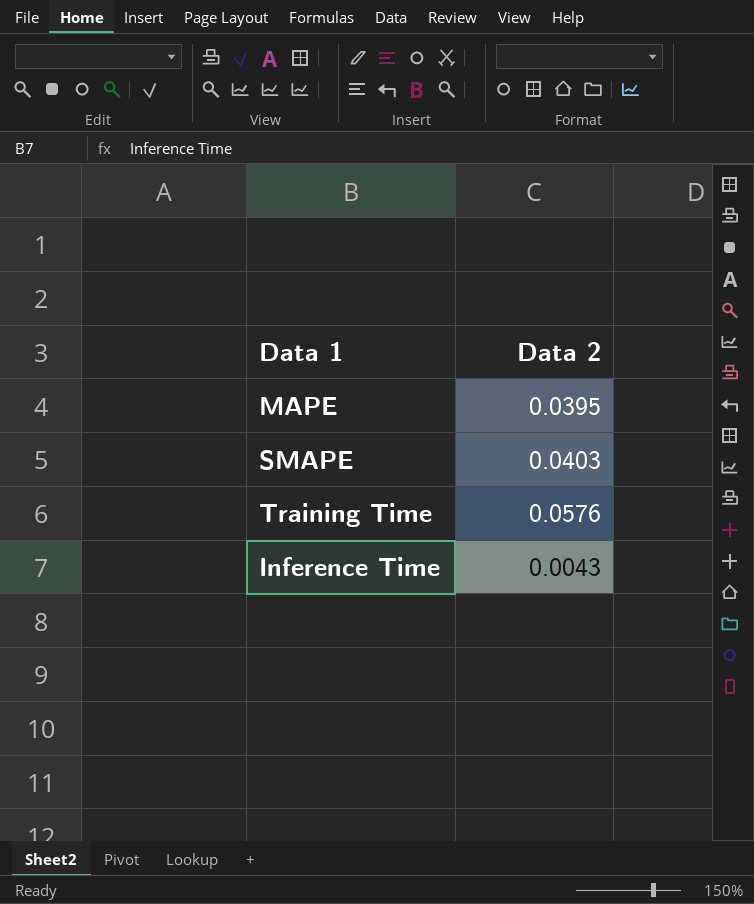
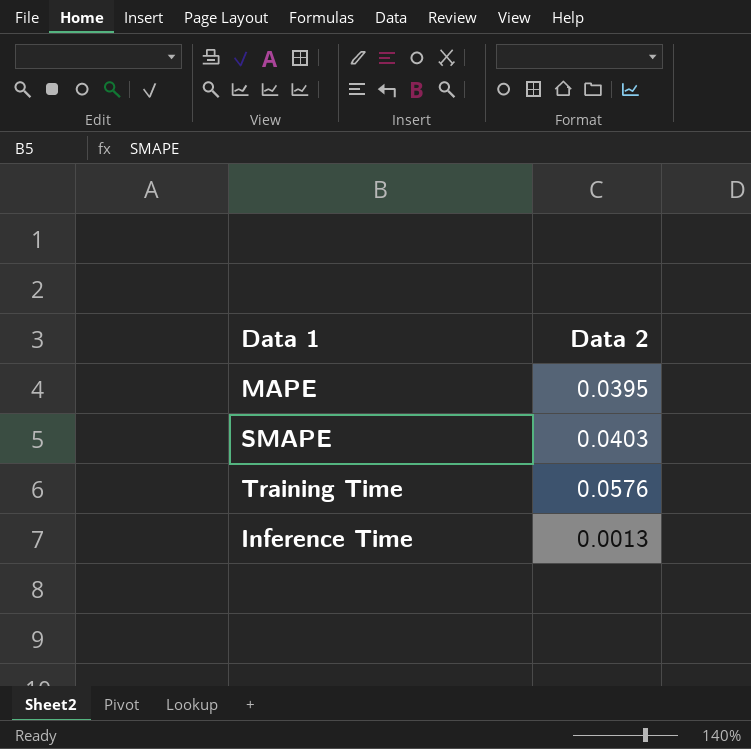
Inference Time | Data 2: 0.0043 -> 0.0013

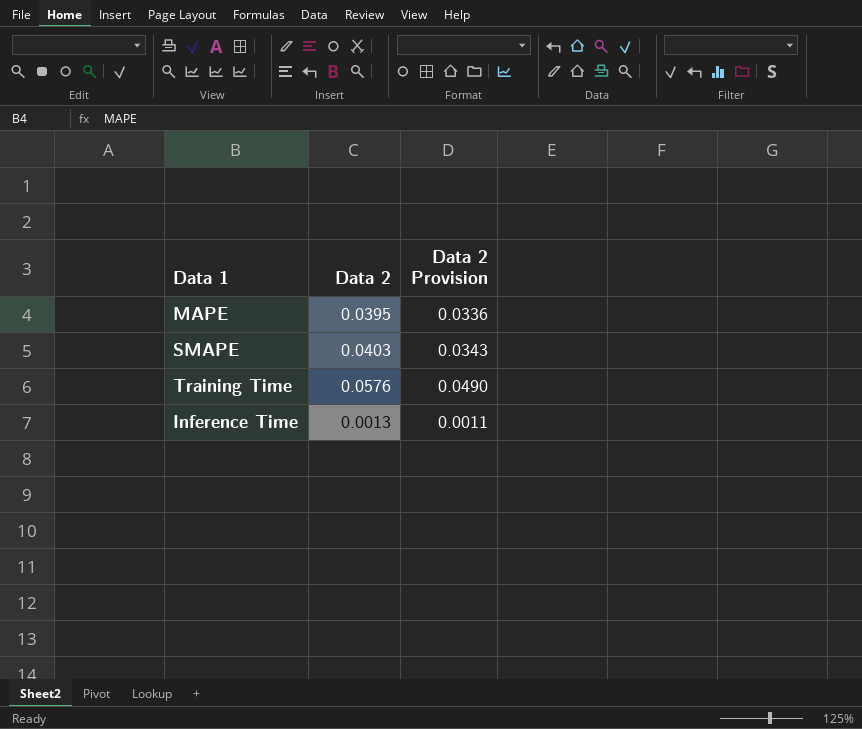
column Data 2 Provision | formula: none -> [Data 2] * 0.85

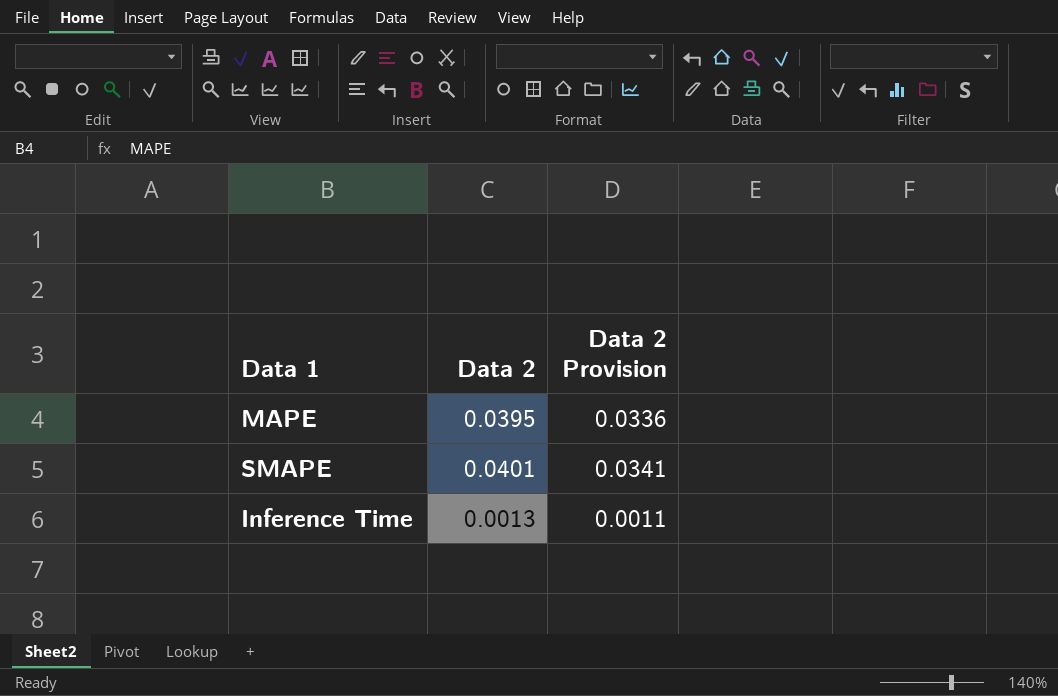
row Training Time: 0.0576 | 0.0490 -> none
SMAPE | Data 2: 0.0403 -> 0.0401
SMAPE | Data 2 Provision: 0.0343 -> 0.0341

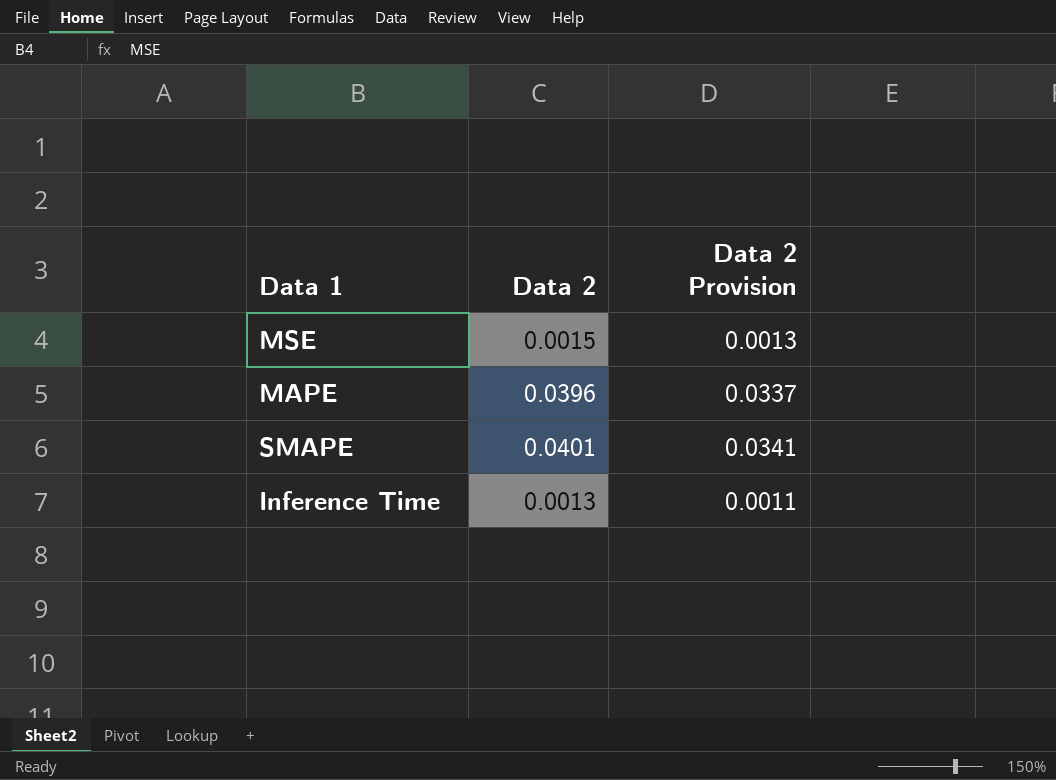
row MSE: none -> 0.0015 | 0.0013
MAPE | Data 2: 0.0395 -> 0.0396
MAPE | Data 2 Provision: 0.0336 -> 0.0337

